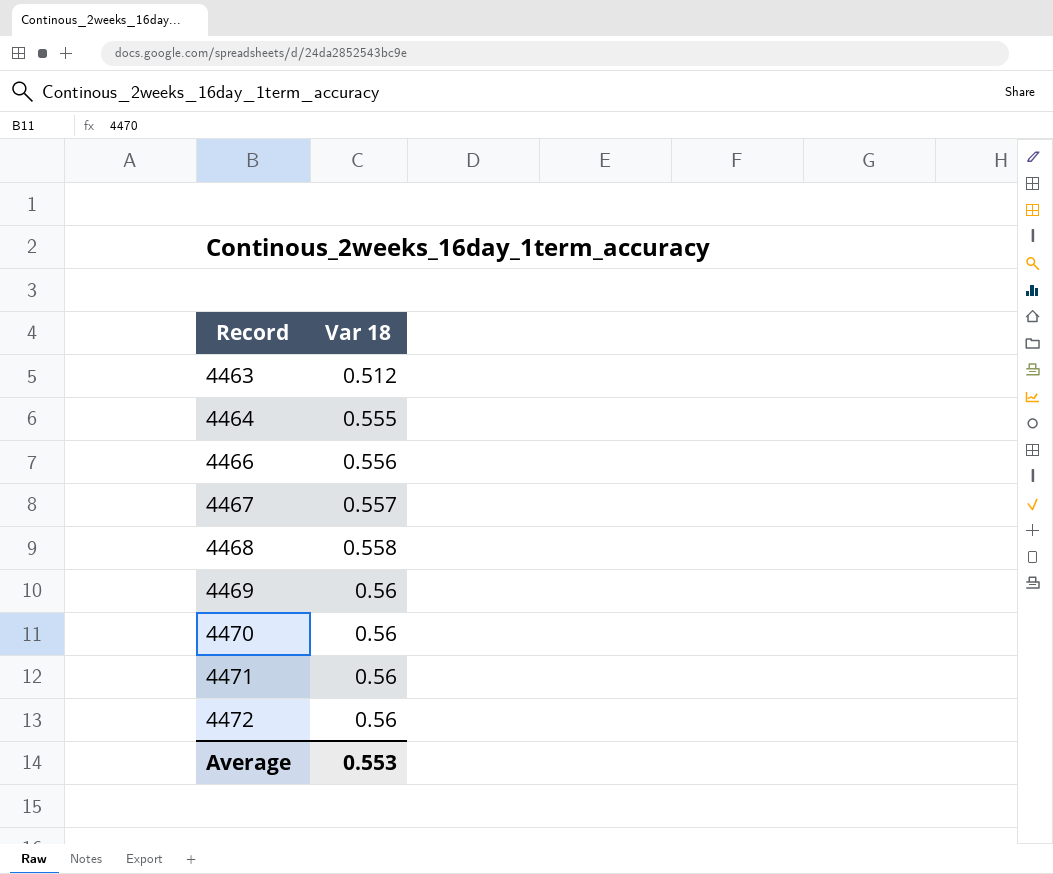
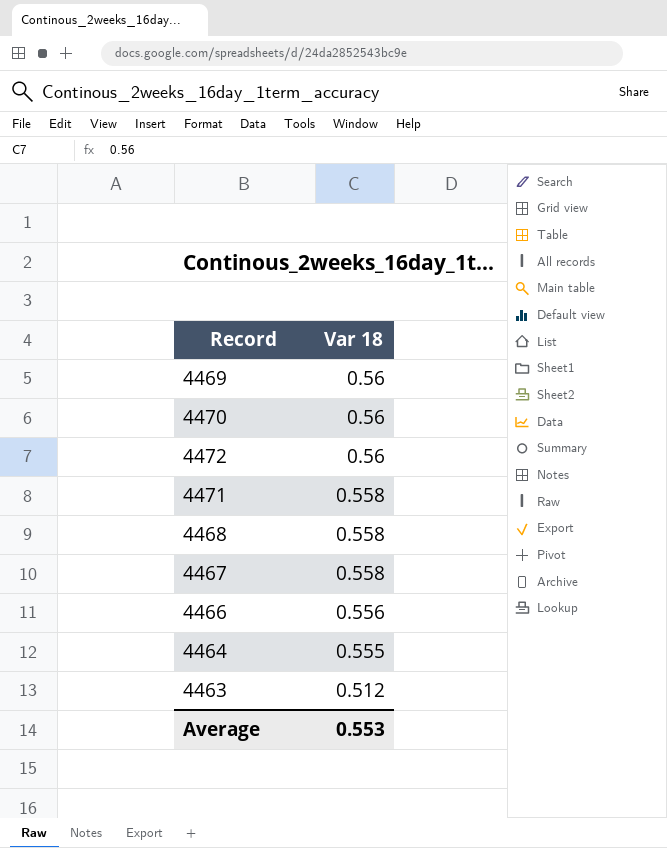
row order: Record ascending -> Var 18 descending
4471 | Var 18: 0.56 -> 0.558
4467 | Var 18: 0.557 -> 0.558

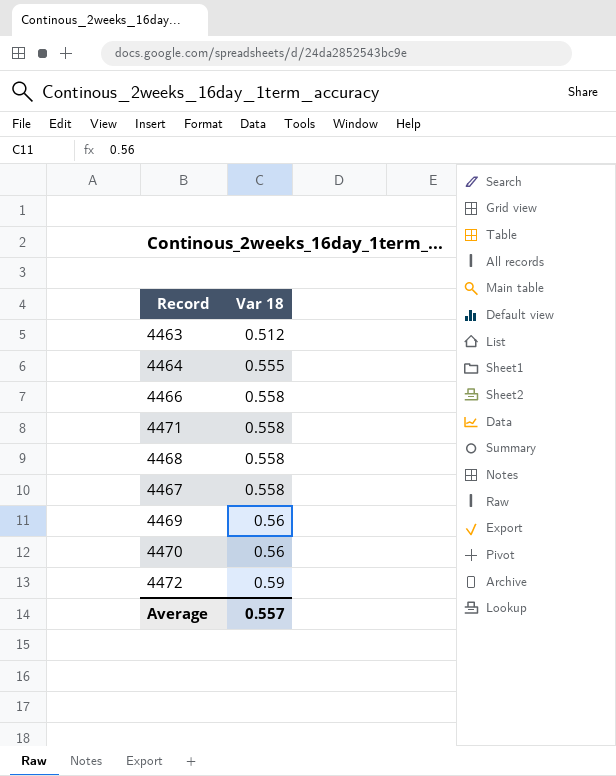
row order: Var 18 descending -> Var 18 ascending
4466 | Var 18: 0.556 -> 0.558
4472 | Var 18: 0.56 -> 0.59
Average | Var 18: 0.553 -> 0.557

